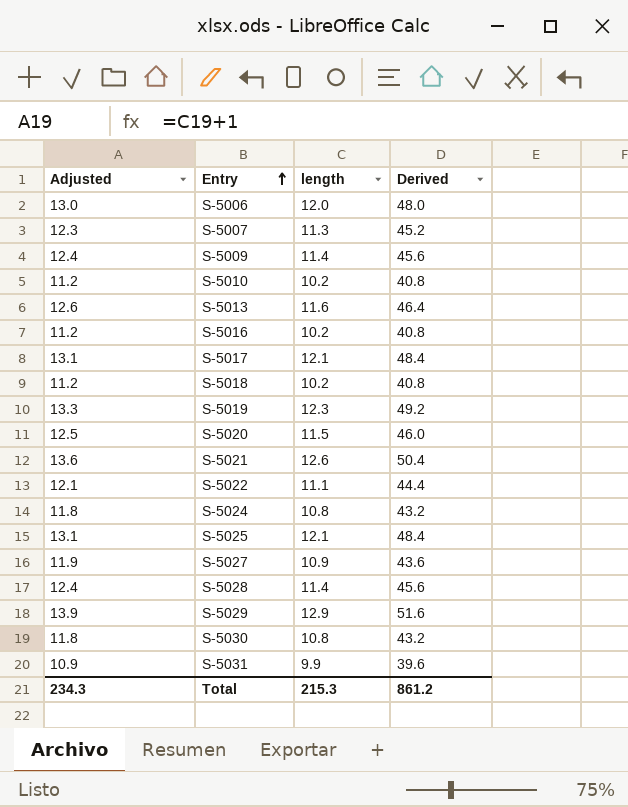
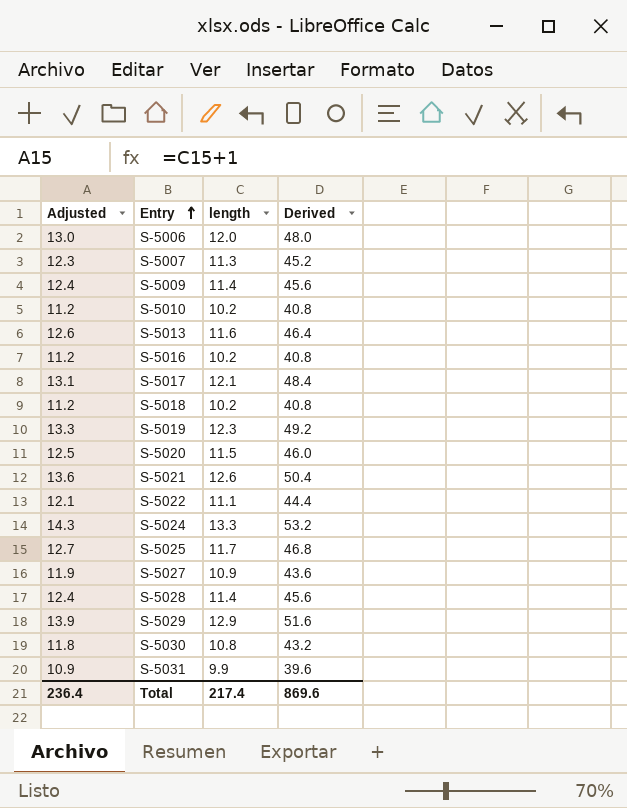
S-5024 | Adjusted: 11.8 -> 14.3
S-5024 | length: 10.8 -> 13.3
S-5024 | Derived: 43.2 -> 53.2
S-5025 | Adjusted: 13.1 -> 12.7
S-5025 | length: 12.1 -> 11.7
S-5025 | Derived: 48.4 -> 46.8
Total | Adjusted: 234.3 -> 236.4
Total | length: 215.3 -> 217.4
Total | Derived: 861.2 -> 869.6

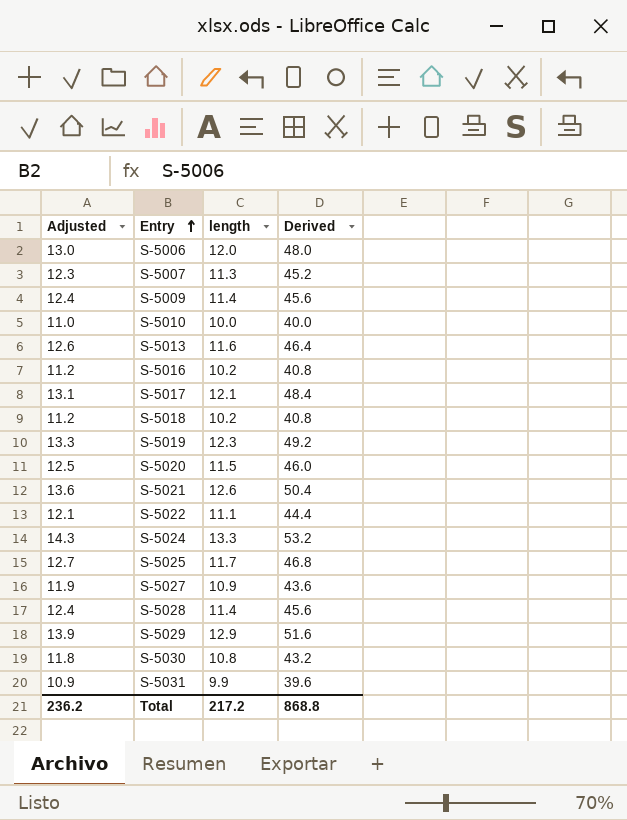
S-5010 | Adjusted: 11.2 -> 11.0
S-5010 | length: 10.2 -> 10.0
S-5010 | Derived: 40.8 -> 40.0
Total | Adjusted: 236.4 -> 236.2
Total | length: 217.4 -> 217.2
Total | Derived: 869.6 -> 868.8

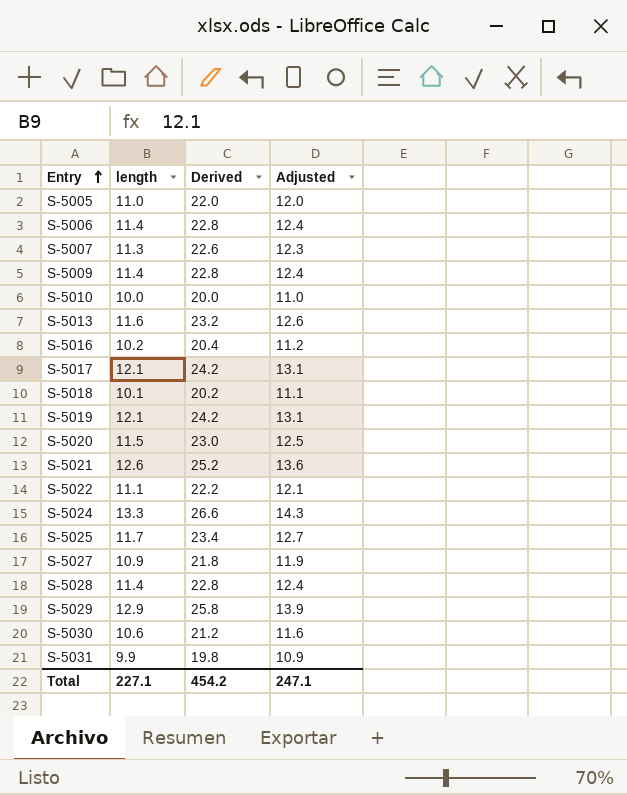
column Derived | formula: [length] * 4 -> [length] * 2
column Adjusted | position: 1 -> 4
row S-5005: none -> 11.0 | 22.0 | 12.0
S-5006 | length: 12.0 -> 11.4
S-5006 | Adjusted: 13.0 -> 12.4
S-5018 | length: 10.2 -> 10.1
S-5018 | Adjusted: 11.2 -> 11.1
S-5019 | length: 12.3 -> 12.1
S-5019 | Adjusted: 13.3 -> 13.1
S-5030 | length: 10.8 -> 10.6
S-5030 | Adjusted: 11.8 -> 11.6
Total | length: 217.2 -> 227.1
Total | Derived: 868.8 -> 454.2
Total | Adjusted: 236.2 -> 247.1

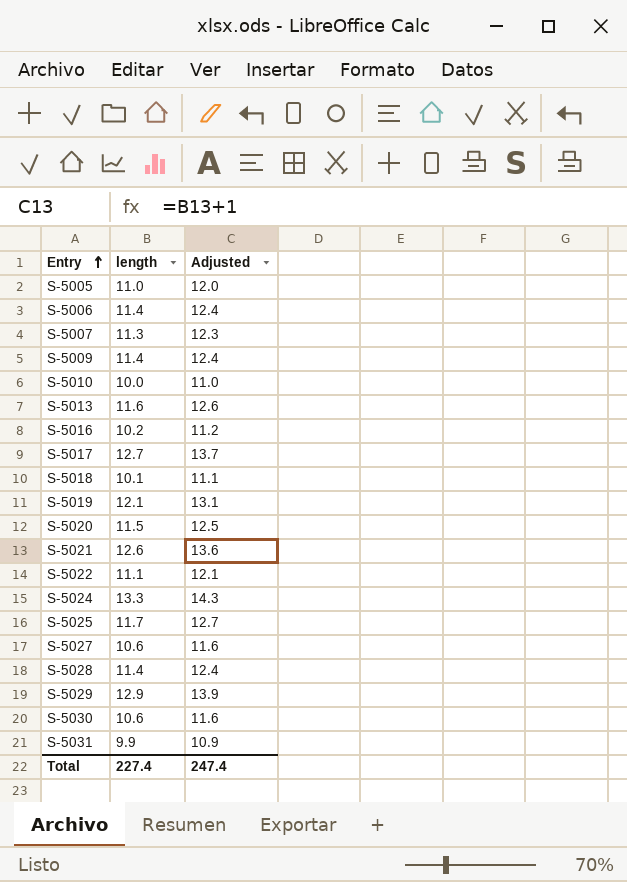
column Derived | formula: [length] * 2 -> none
S-5017 | length: 12.1 -> 12.7
S-5017 | Adjusted: 13.1 -> 13.7
S-5027 | length: 10.9 -> 10.6
S-5027 | Adjusted: 11.9 -> 11.6
Total | length: 227.1 -> 227.4
Total | Adjusted: 247.1 -> 247.4

